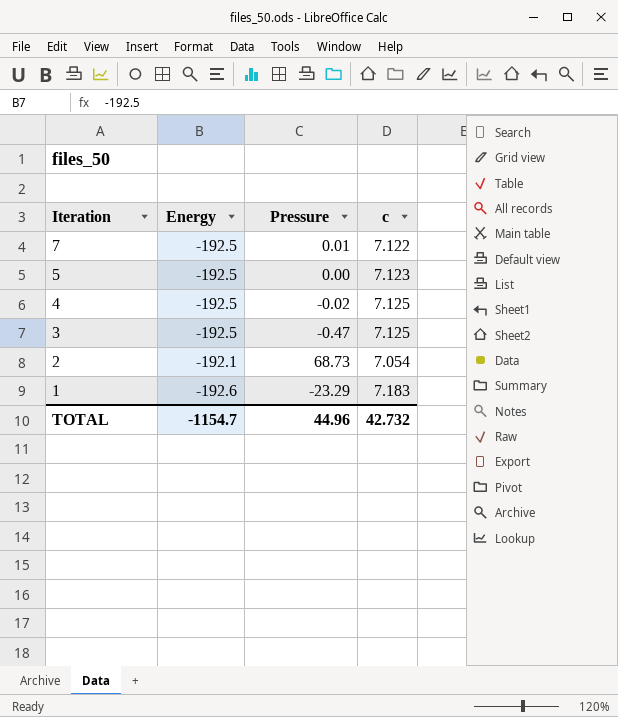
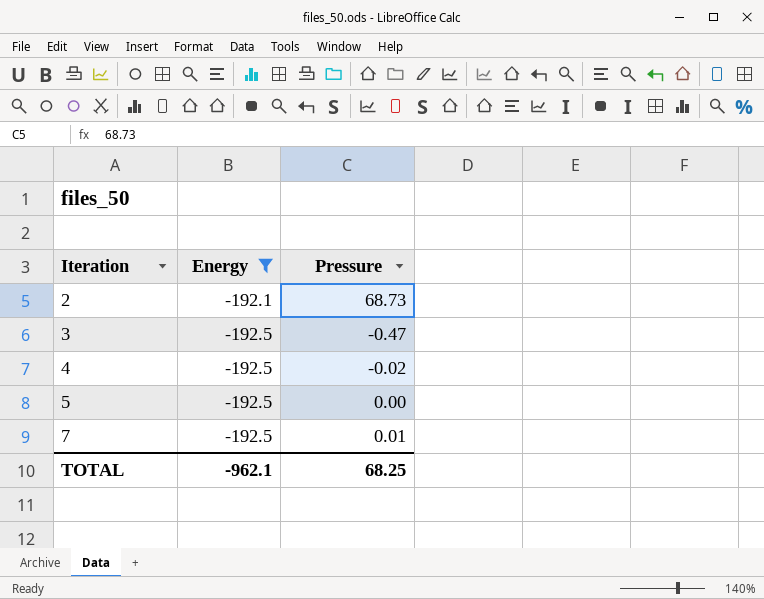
filter: none -> Energy != -192.6
row order: Iteration descending -> Iteration ascending
column c | position: 4 -> none
TOTAL | Energy: -1154.7 -> -962.1
TOTAL | Pressure: 44.96 -> 68.25

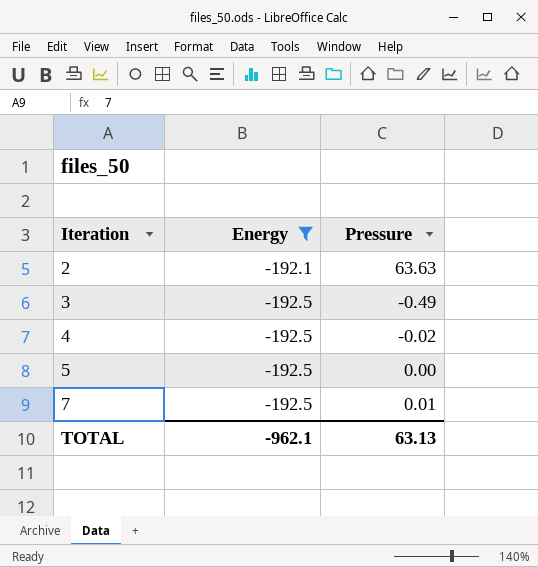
2 | Pressure: 68.73 -> 63.63
3 | Pressure: -0.47 -> -0.49
TOTAL | Pressure: 68.25 -> 63.13

